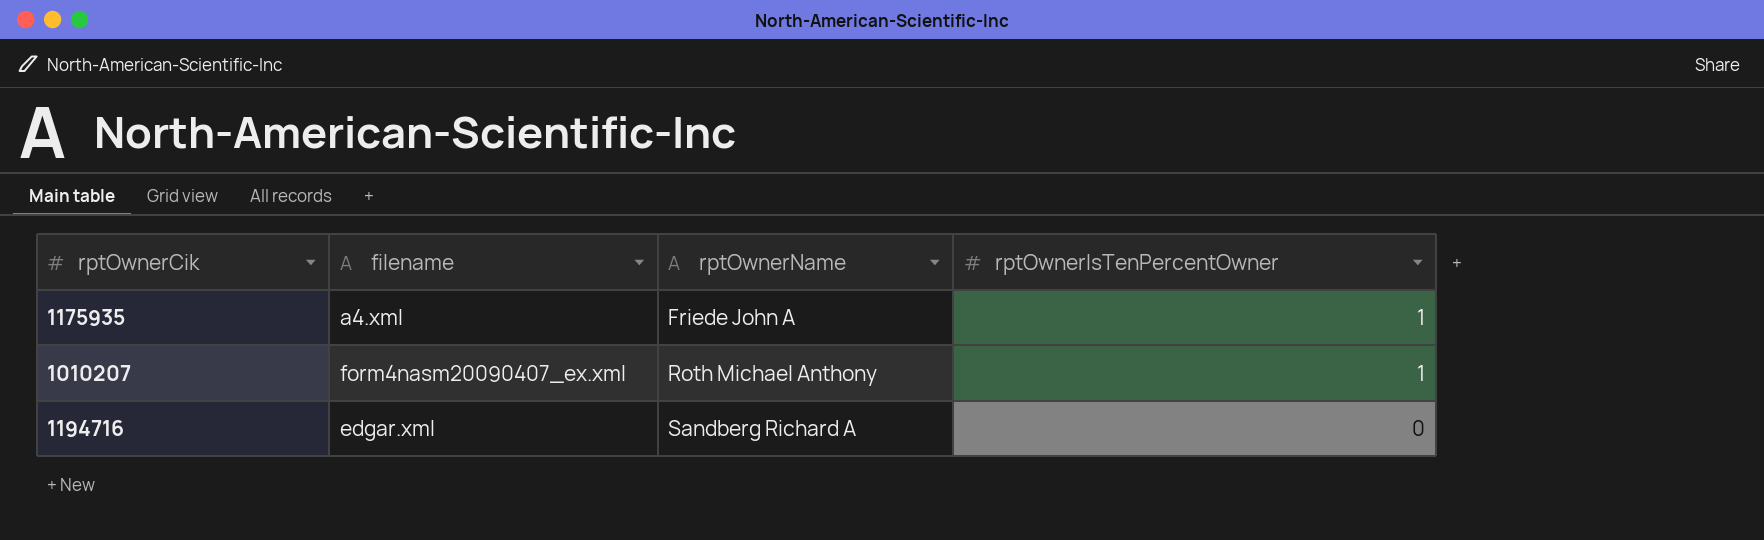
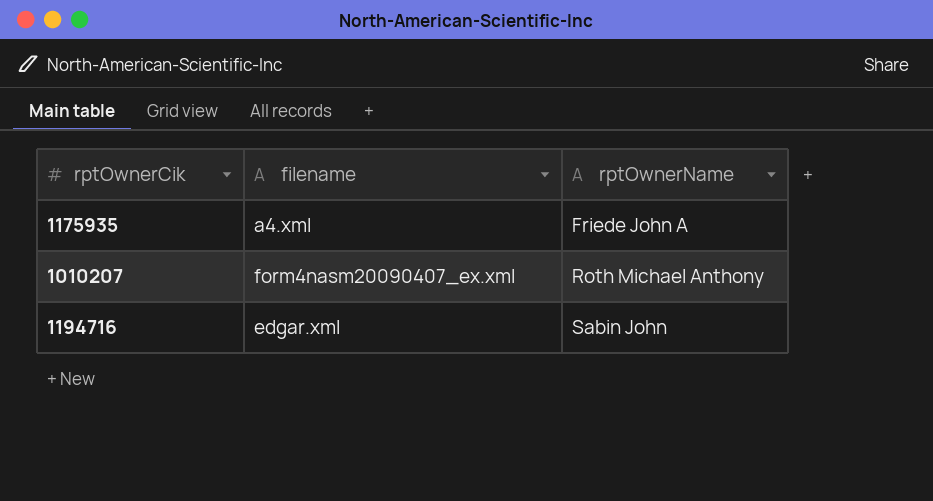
column rptOwnerIsTenPercentOwner | position: 4 -> none
1194716 | rptOwnerName: Sandberg Richard A -> Sabin John

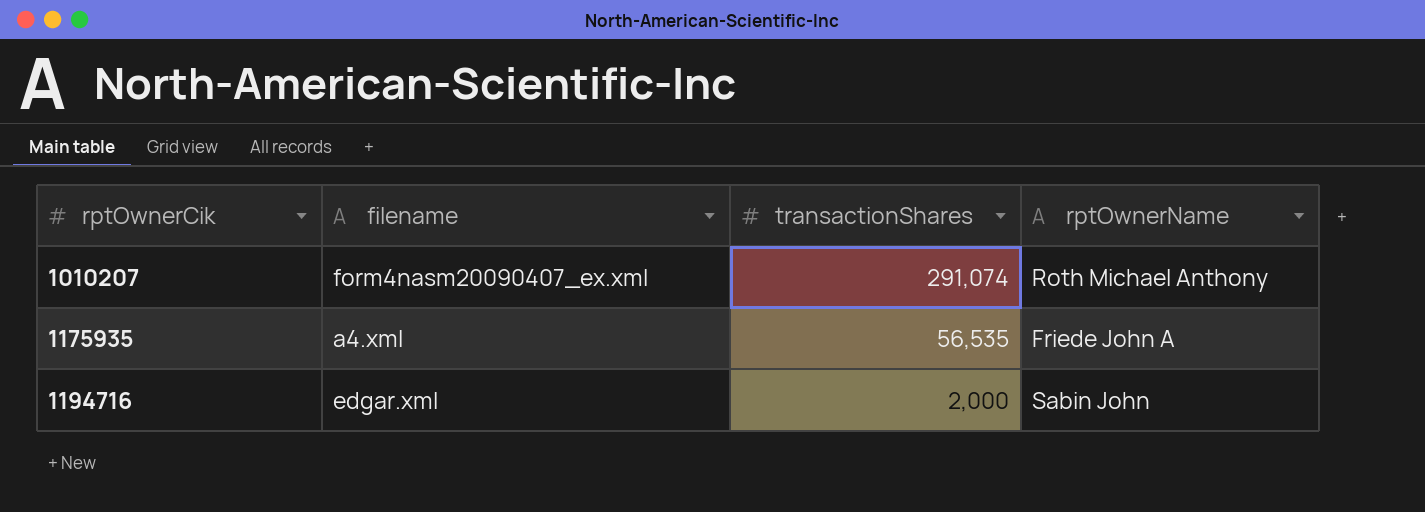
row order: rptOwnerName ascending -> rptOwnerCik ascending
column transactionShares | position: none -> 3

